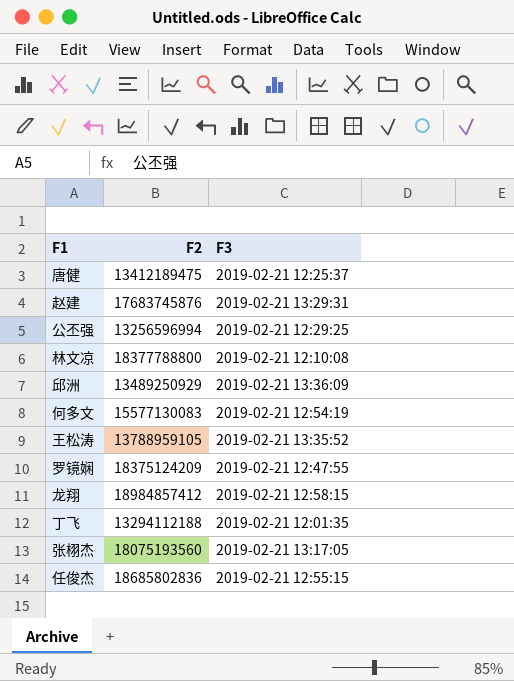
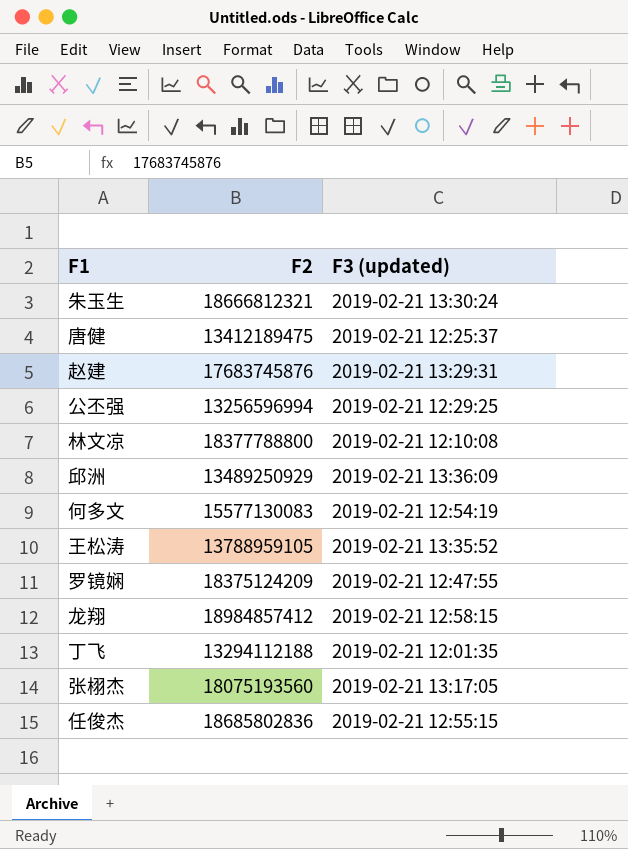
column name: F3 -> F3 (updated)
row 朱玉生: none -> 18666812321 | 2019-02-21 13:30:24

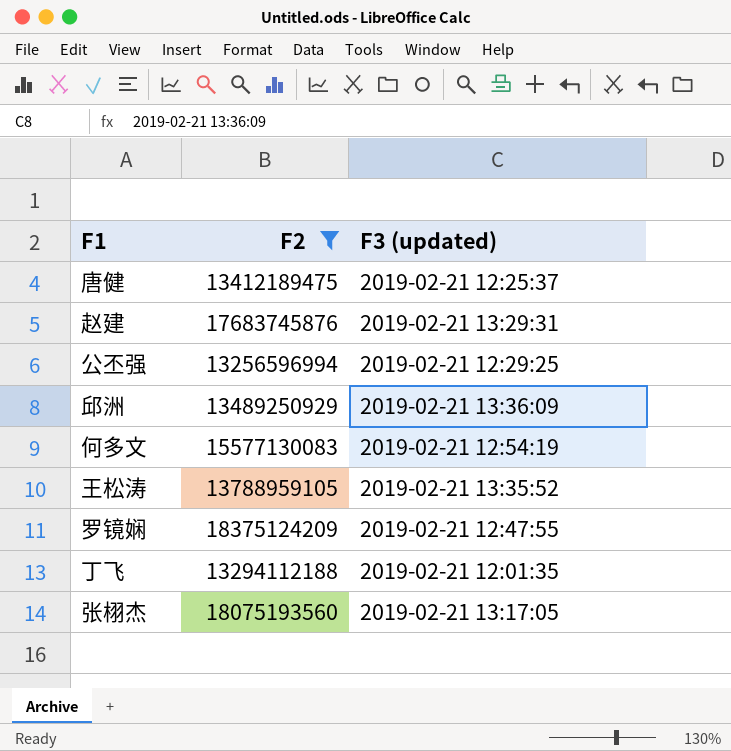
filter: none -> F2 <= 18375124209

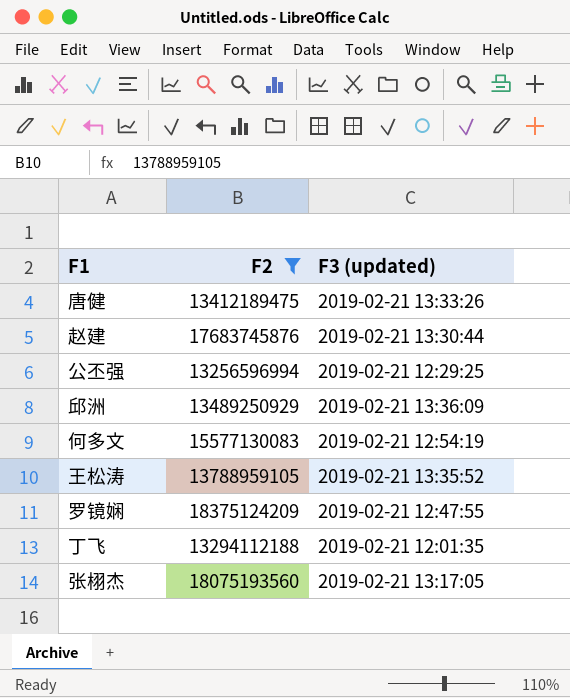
唐健 | F3 (updated): 2019-02-21 12:25:37 -> 2019-02-21 13:33:26
赵建 | F3 (updated): 2019-02-21 13:29:31 -> 2019-02-21 13:30:44

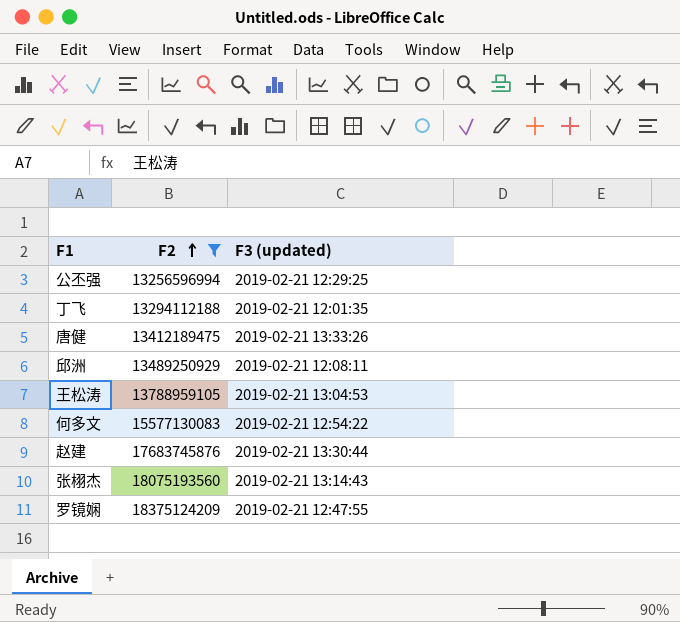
row order: none -> F2 ascending
邱洲 | F3 (updated): 2019-02-21 13:36:09 -> 2019-02-21 12:08:11
王松涛 | F3 (updated): 2019-02-21 13:35:52 -> 2019-02-21 13:04:53
何多文 | F3 (updated): 2019-02-21 12:54:19 -> 2019-02-21 12:54:22
张栩杰 | F3 (updated): 2019-02-21 13:17:05 -> 2019-02-21 13:14:43

